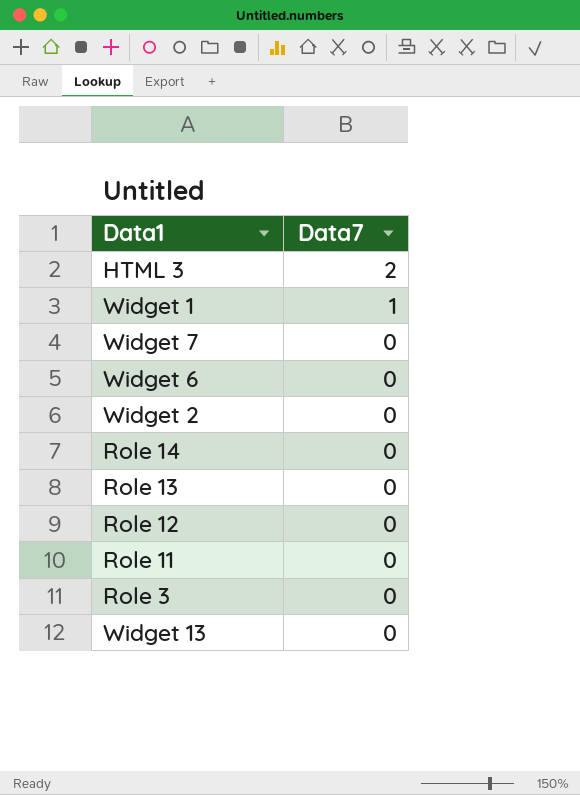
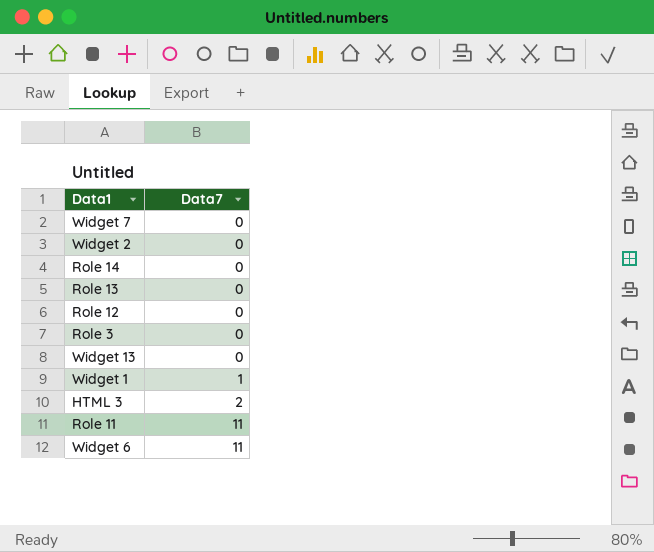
row order: Data7 descending -> Data7 ascending
Role 11 | Data7: 0 -> 11
Widget 6 | Data7: 0 -> 11

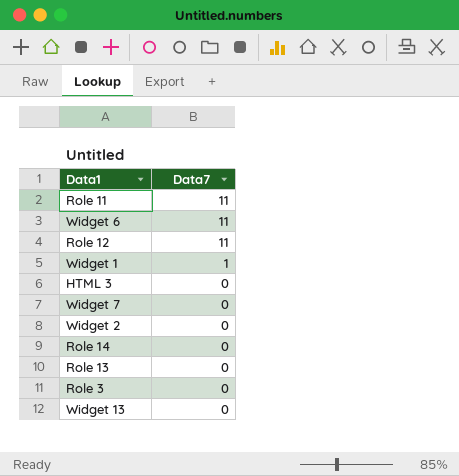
row order: Data7 ascending -> Data7 descending
Role 12 | Data7: 0 -> 11
HTML 3 | Data7: 2 -> 0

